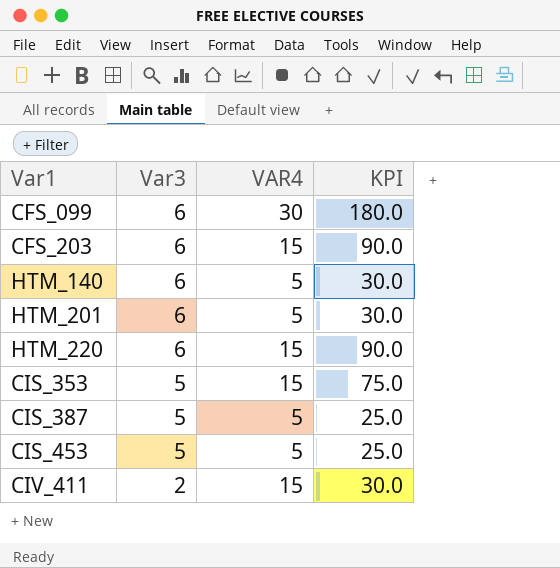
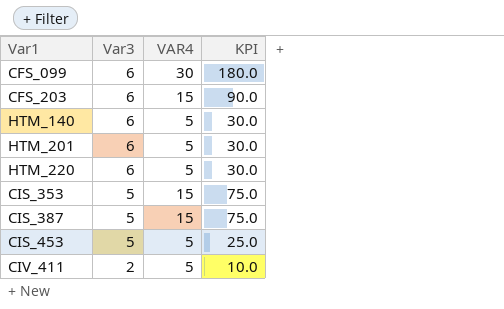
HTM_220 | VAR4: 15 -> 5
HTM_220 | KPI: 90.0 -> 30.0
CIS_387 | VAR4: 5 -> 15
CIS_387 | KPI: 25.0 -> 75.0
CIV_411 | VAR4: 15 -> 5
CIV_411 | KPI: 30.0 -> 10.0

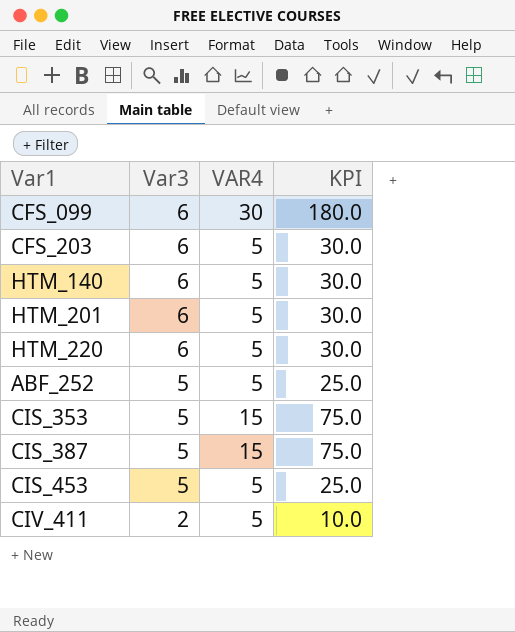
CFS_203 | VAR4: 15 -> 5
CFS_203 | KPI: 90.0 -> 30.0
row ABF_252: none -> 5 | 5 | 25.0

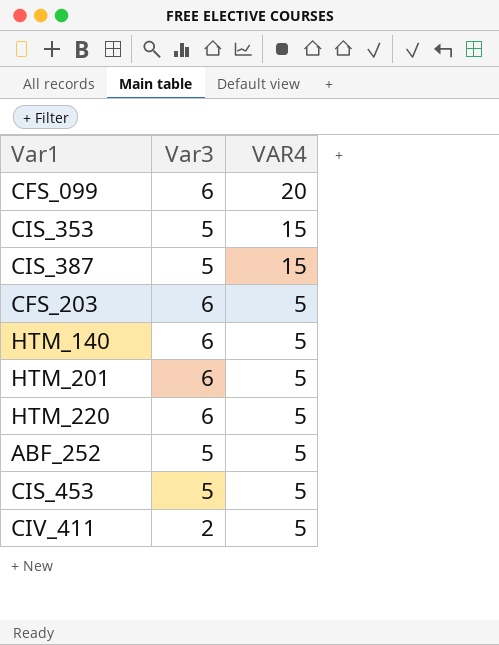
row order: Var3 descending -> VAR4 descending
column KPI | formula: [Var3] * [VAR4] -> none
CFS_099 | VAR4: 30 -> 20

